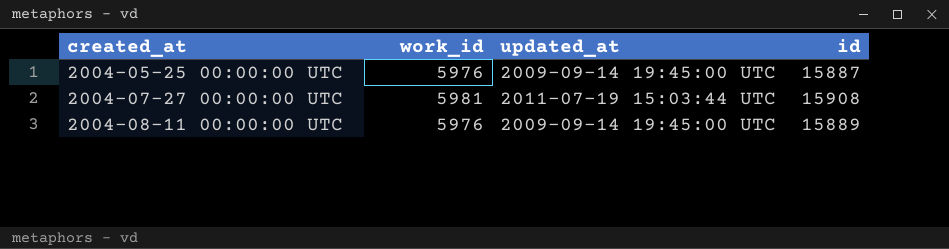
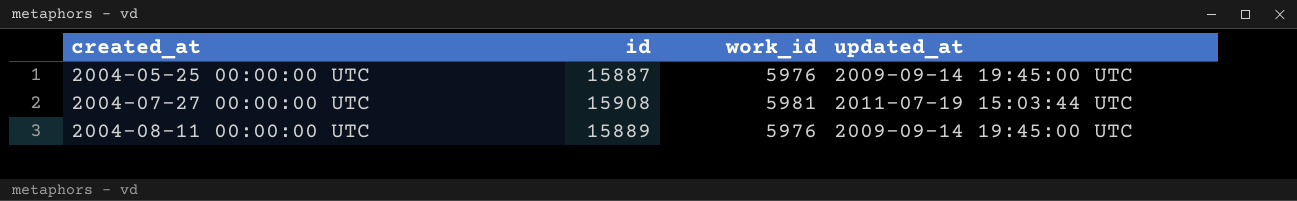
column id | position: 4 -> 2

